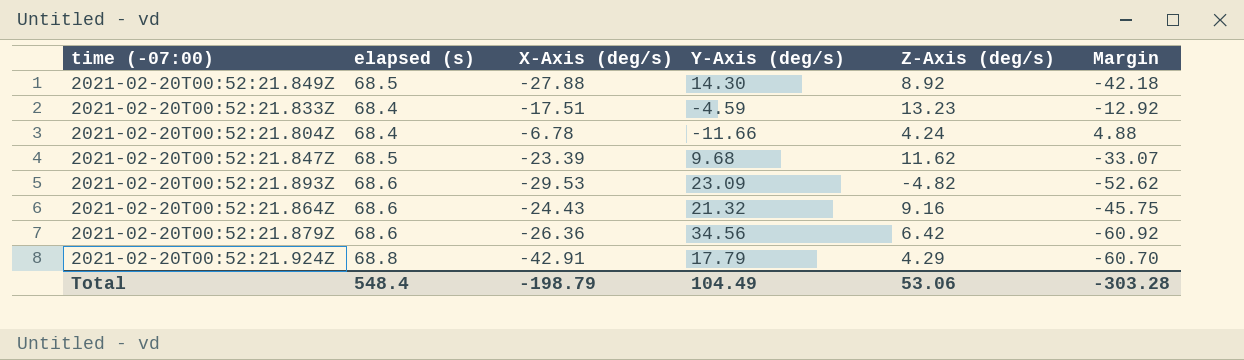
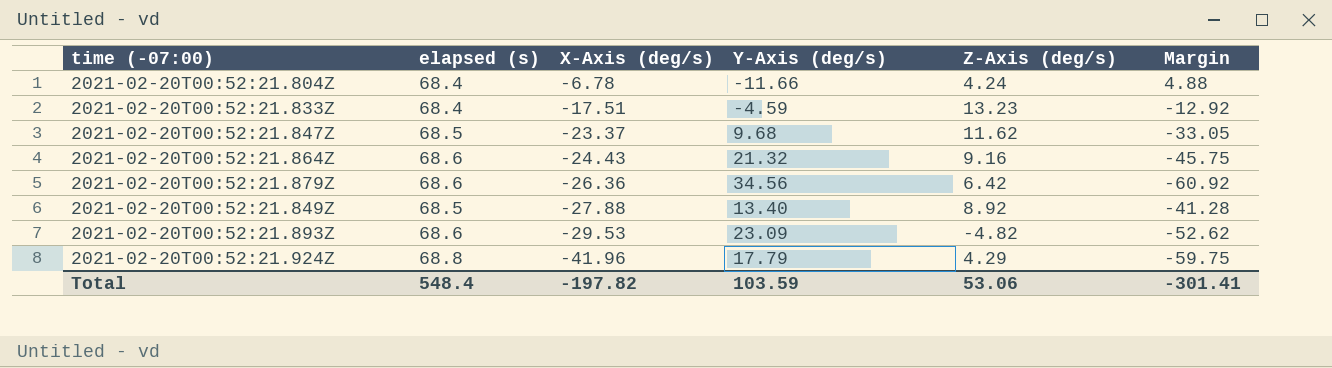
row order: none -> X-Axis (deg/s) descending
2021-02-20T00:52:21.847Z | X-Axis (deg/s): -23.39 -> -23.37
2021-02-20T00:52:21.847Z | Margin: -33.07 -> -33.05
2021-02-20T00:52:21.849Z | Y-Axis (deg/s): 14.30 -> 13.40
2021-02-20T00:52:21.849Z | Margin: -42.18 -> -41.28
2021-02-20T00:52:21.924Z | X-Axis (deg/s): -42.91 -> -41.96
2021-02-20T00:52:21.924Z | Margin: -60.70 -> -59.75
Total | X-Axis (deg/s): -198.79 -> -197.82
Total | Y-Axis (deg/s): 104.49 -> 103.59
Total | Margin: -303.28 -> -301.41

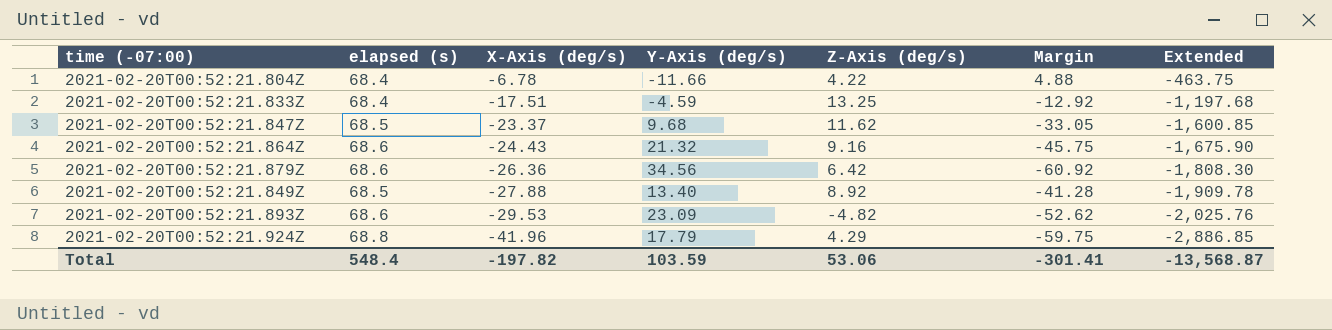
column Extended | formula: none -> [elapsed (s)] * [X-Axis (deg/s)]
2021-02-20T00:52:21.804Z | Z-Axis (deg/s): 4.24 -> 4.22
2021-02-20T00:52:21.833Z | Z-Axis (deg/s): 13.23 -> 13.25

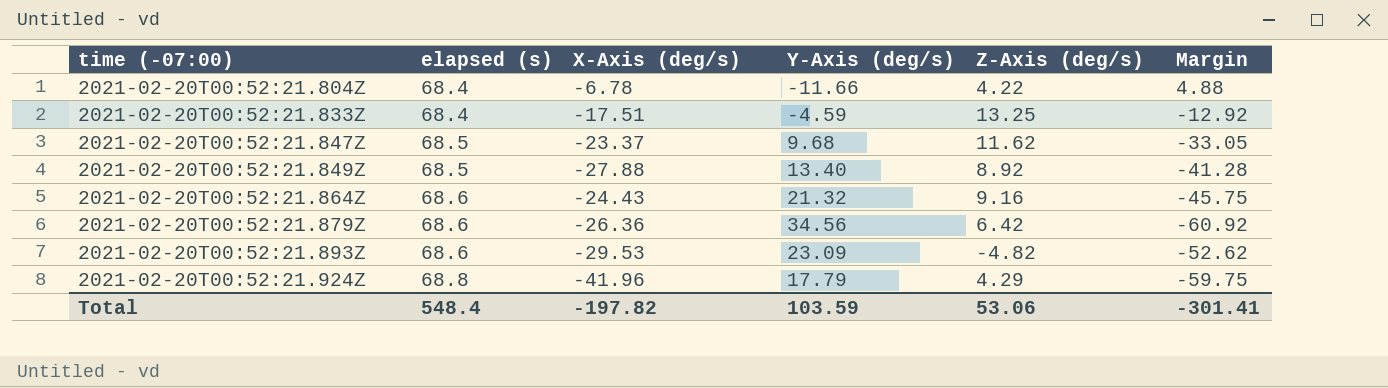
row order: X-Axis (deg/s) descending -> time (-07:00) ascending
column Extended | formula: [elapsed (s)] * [X-Axis (deg/s)] -> none

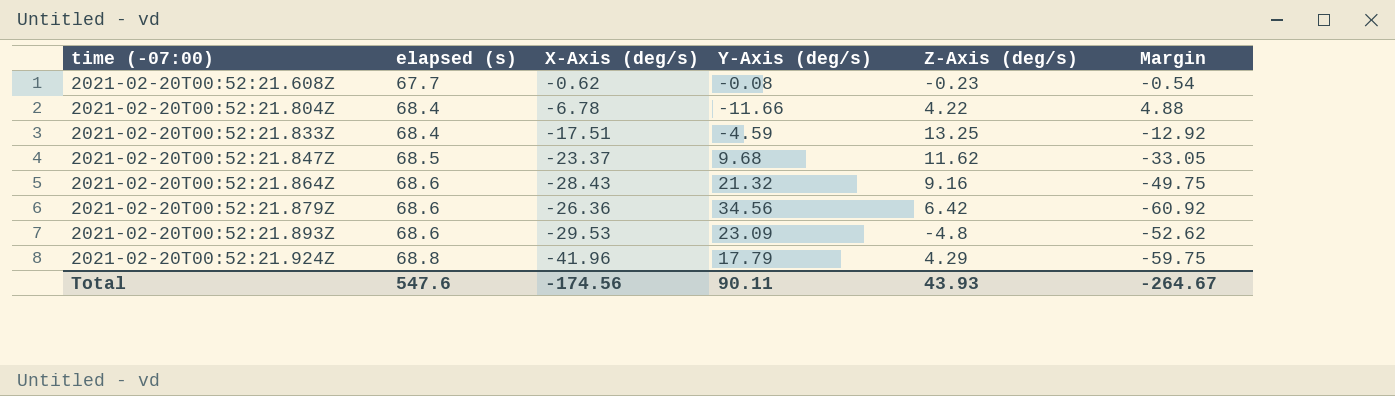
row 2021-02-20T00:52:21.849Z: 68.5 | -27.88 | 13.40 | 8.92 | -41.28 -> none
row 2021-02-20T00:52:21.608Z: none -> 67.7 | -0.62 | -0.08 | -0.23 | -0.54
2021-02-20T00:52:21.864Z | X-Axis (deg/s): -24.43 -> -28.43
2021-02-20T00:52:21.864Z | Margin: -45.75 -> -49.75
2021-02-20T00:52:21.893Z | Z-Axis (deg/s): -4.82 -> -4.8
Total | elapsed (s): 548.4 -> 547.6
Total | X-Axis (deg/s): -197.82 -> -174.56
Total | Y-Axis (deg/s): 103.59 -> 90.11
Total | Z-Axis (deg/s): 53.06 -> 43.93
Total | Margin: -301.41 -> -264.67

